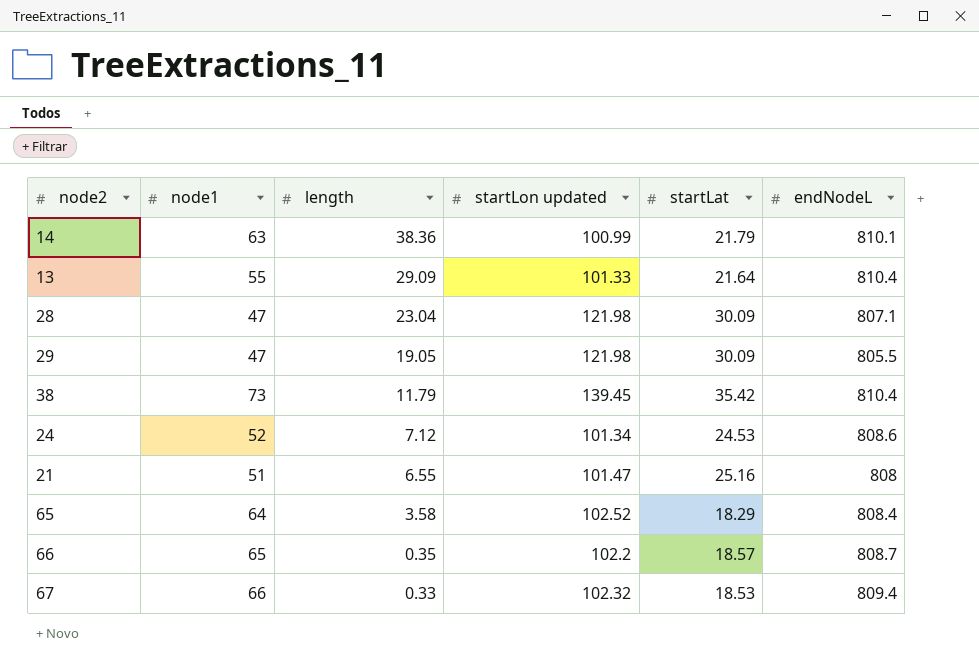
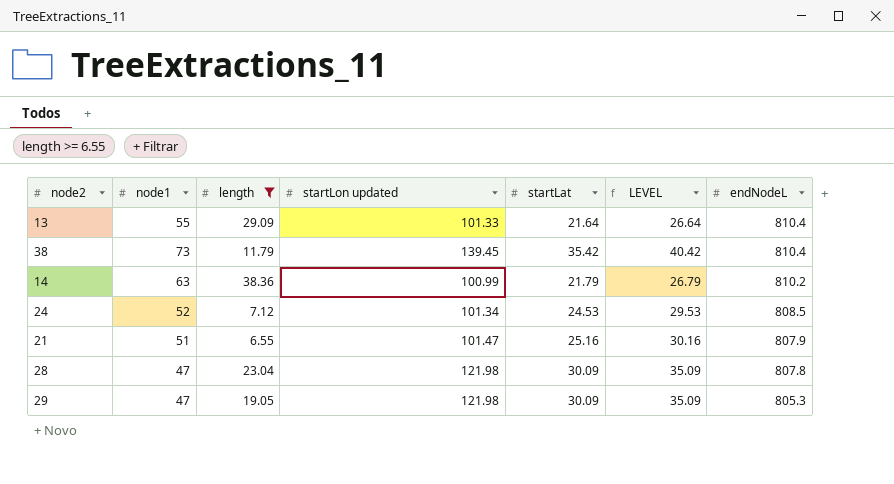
filter: none -> length >= 6.55
row order: length descending -> endNodeL descending
column LEVEL | formula: none -> [startLat] + 5
14 | endNodeL: 810.1 -> 810.2
24 | endNodeL: 808.6 -> 808.5
21 | endNodeL: 808 -> 807.9
28 | endNodeL: 807.1 -> 807.8
29 | endNodeL: 805.5 -> 805.3

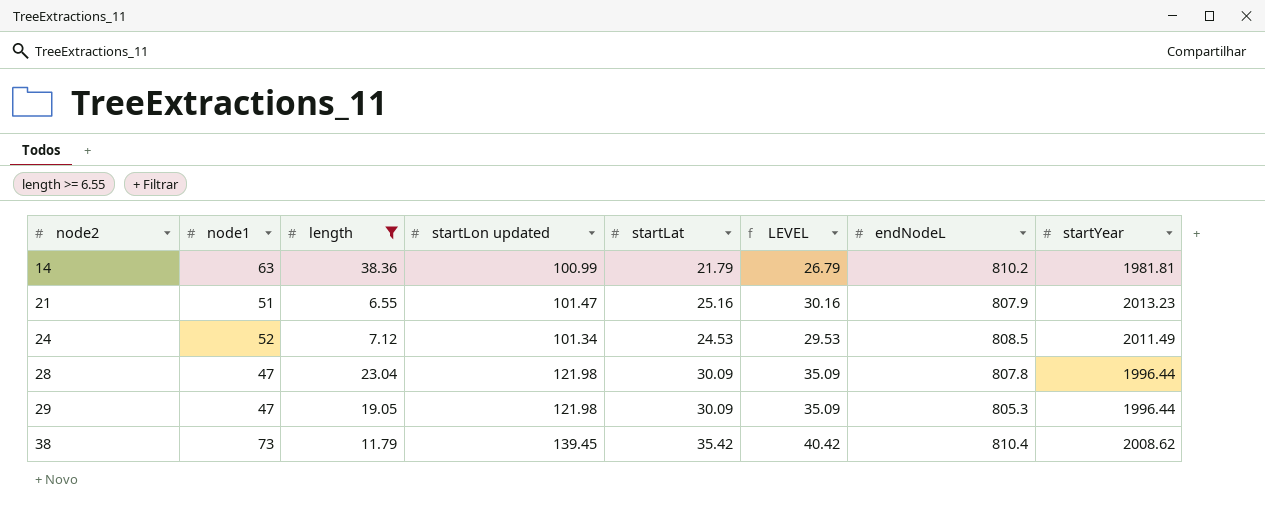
row order: endNodeL descending -> node2 ascending
column startYear | position: none -> 8
row 13: 55 | 29.09 | 101.33 | 21.64 | 26.64 | 810.4 -> none

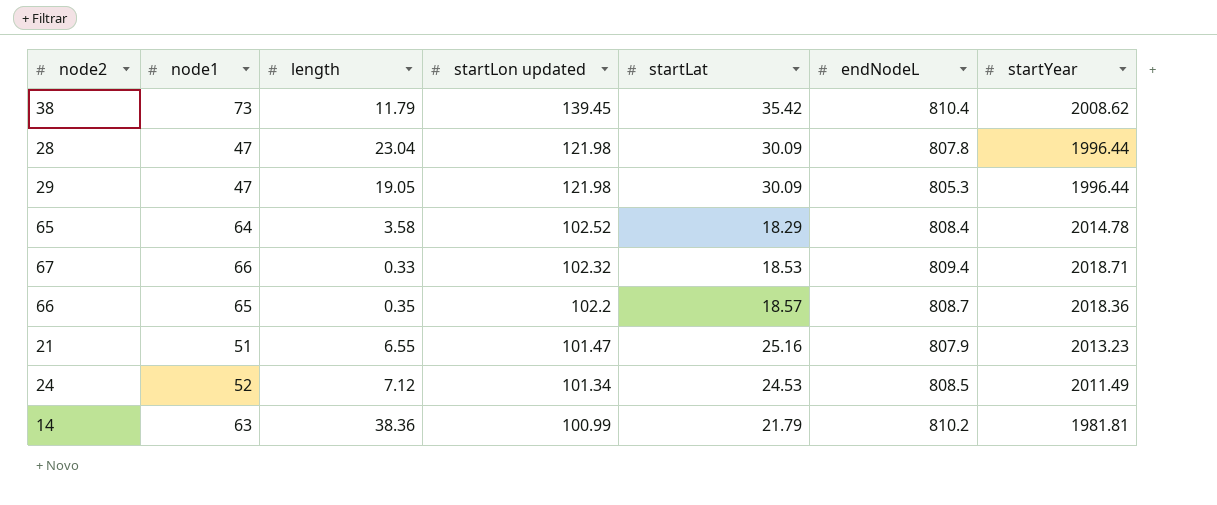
filter: length >= 6.55 -> none
row order: node2 ascending -> startLon updated descending
column LEVEL | formula: [startLat] + 5 -> none

